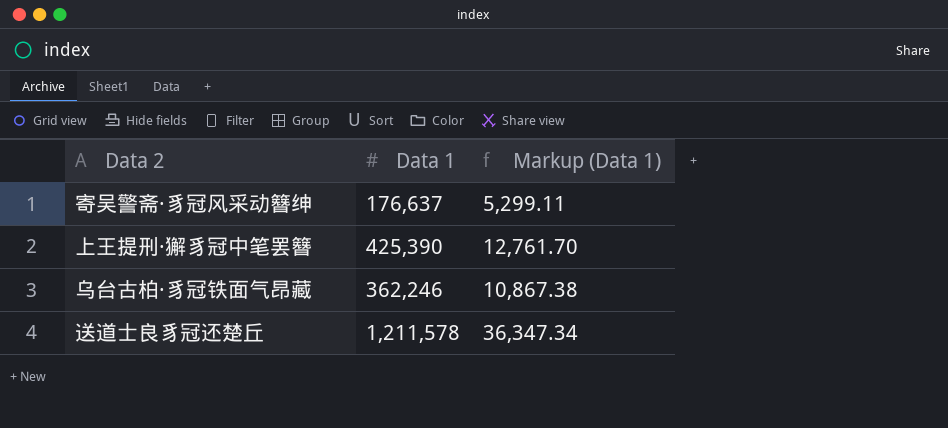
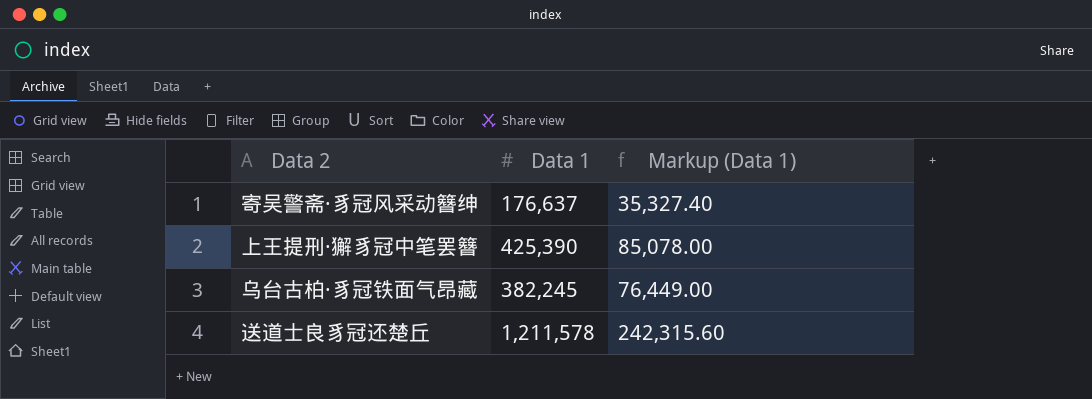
column Markup (Data 1) | formula: [Data 1] * 0.03 -> [Data 1] * 0.2
乌台古柏·豸冠铁面气昂藏 | Data 1: 362,246 -> 382,245

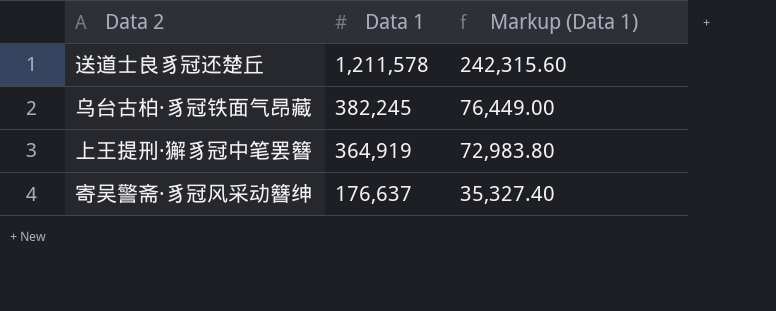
row order: none -> Data 1 descending
上王提刑·獬豸冠中笔罢簪 | Data 1: 425,390 -> 364,919
上王提刑·獬豸冠中笔罢簪 | Markup (Data 1): 85,078.00 -> 72,983.80

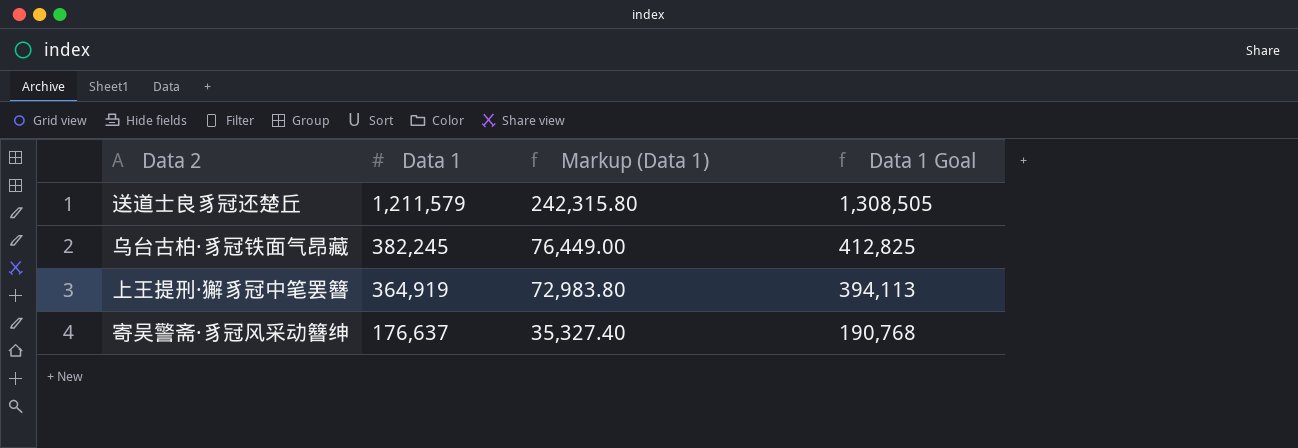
column Data 1 Goal | formula: none -> [Data 1] * 1.08
送道士良豸冠还楚丘 | Data 1: 1,211,578 -> 1,211,579
送道士良豸冠还楚丘 | Markup (Data 1): 242,315.60 -> 242,315.80

